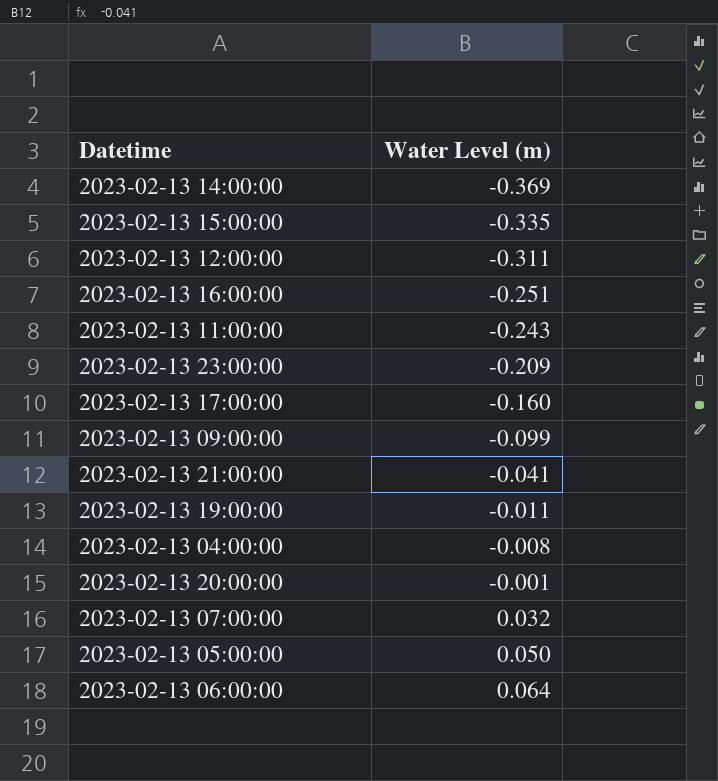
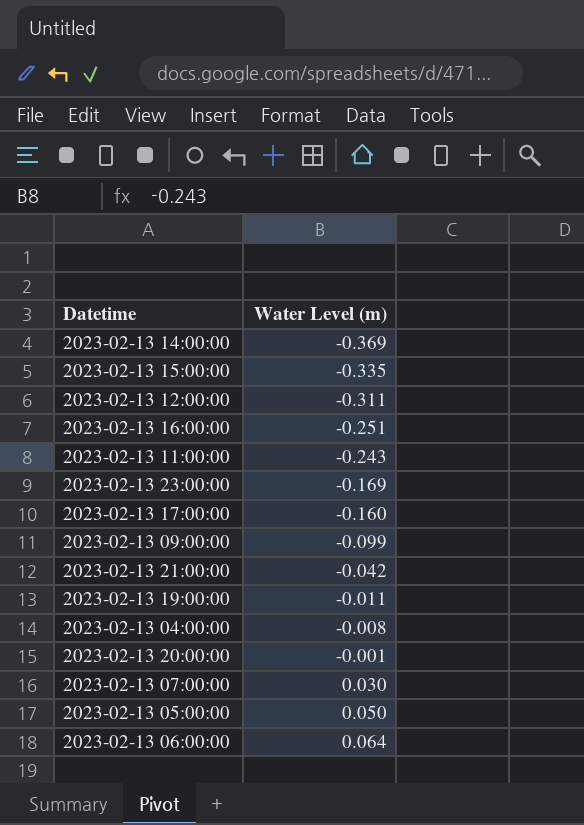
2023-02-13 23:00:00 | Water Level (m): -0.209 -> -0.169
2023-02-13 21:00:00 | Water Level (m): -0.041 -> -0.042
2023-02-13 07:00:00 | Water Level (m): 0.032 -> 0.030

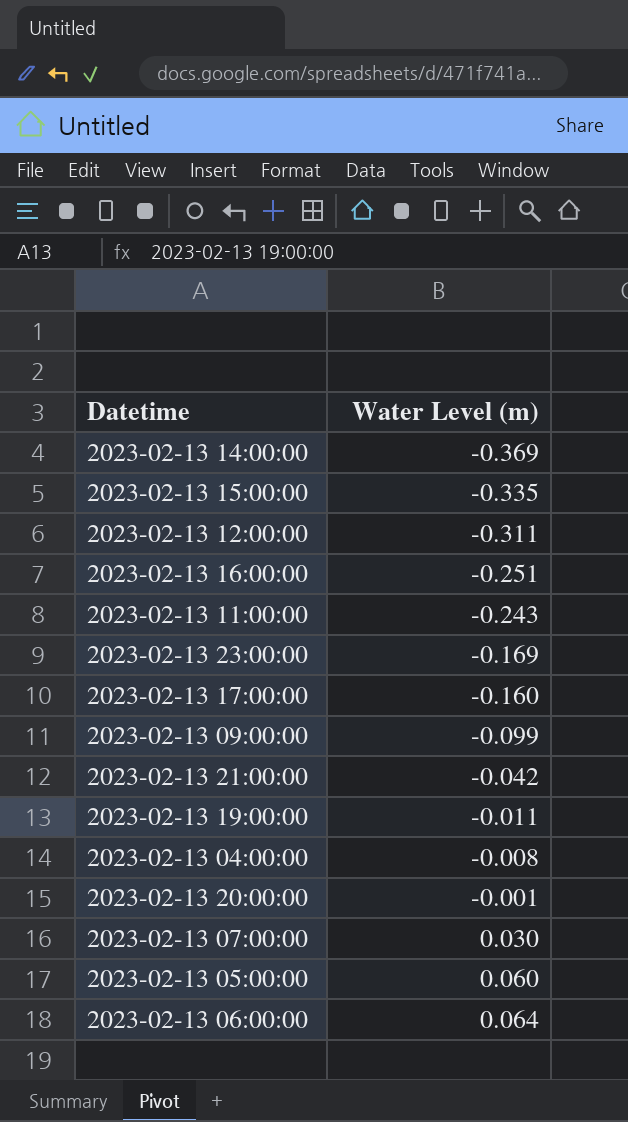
2023-02-13 05:00:00 | Water Level (m): 0.050 -> 0.060

